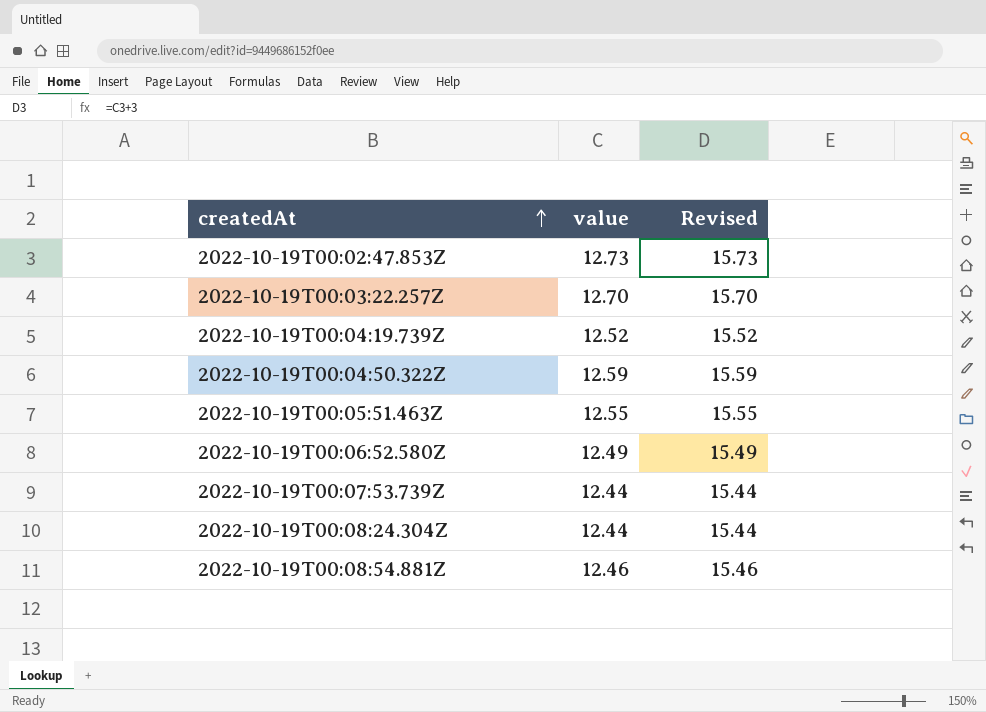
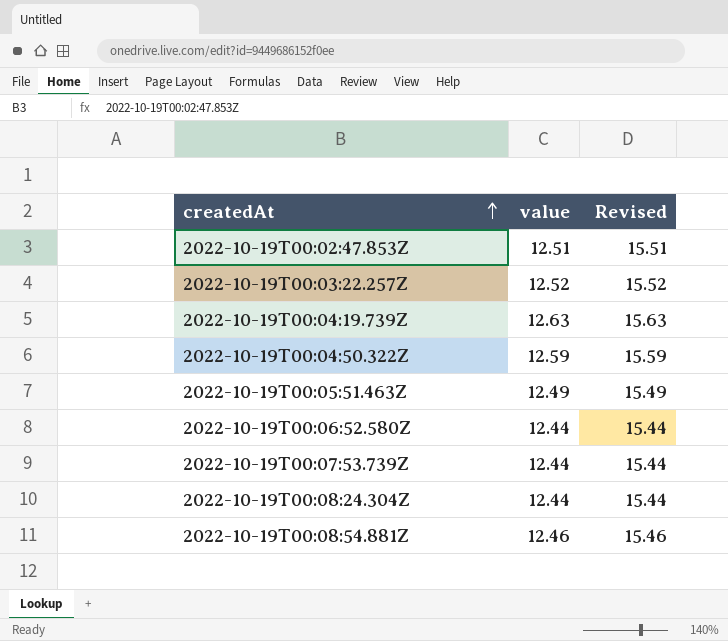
2022-10-19T00:02:47.853Z | value: 12.73 -> 12.51
2022-10-19T00:02:47.853Z | Revised: 15.73 -> 15.51
2022-10-19T00:03:22.257Z | value: 12.70 -> 12.52
2022-10-19T00:03:22.257Z | Revised: 15.70 -> 15.52
2022-10-19T00:04:19.739Z | value: 12.52 -> 12.63
2022-10-19T00:04:19.739Z | Revised: 15.52 -> 15.63
2022-10-19T00:05:51.463Z | value: 12.55 -> 12.49
2022-10-19T00:05:51.463Z | Revised: 15.55 -> 15.49
2022-10-19T00:06:52.580Z | value: 12.49 -> 12.44
2022-10-19T00:06:52.580Z | Revised: 15.49 -> 15.44

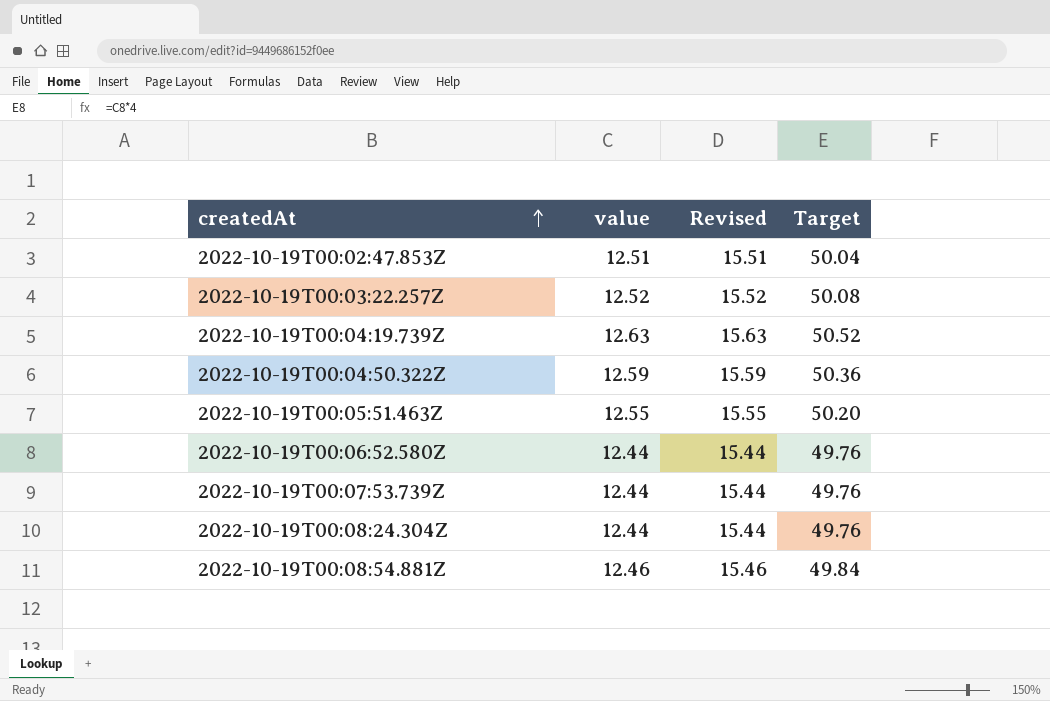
column Target | formula: none -> [value] * 4
2022-10-19T00:05:51.463Z | value: 12.49 -> 12.55
2022-10-19T00:05:51.463Z | Revised: 15.49 -> 15.55

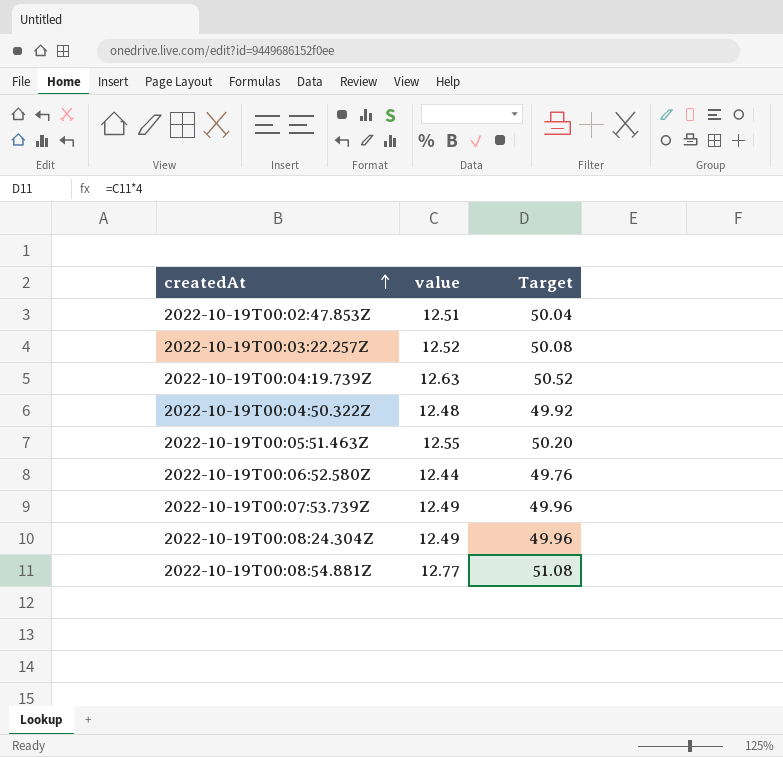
column Revised | formula: [value] + 3 -> none
2022-10-19T00:04:50.322Z | value: 12.59 -> 12.48
2022-10-19T00:04:50.322Z | Target: 50.36 -> 49.92
2022-10-19T00:07:53.739Z | value: 12.44 -> 12.49
2022-10-19T00:07:53.739Z | Target: 49.76 -> 49.96
2022-10-19T00:08:24.304Z | value: 12.44 -> 12.49
2022-10-19T00:08:24.304Z | Target: 49.76 -> 49.96
2022-10-19T00:08:54.881Z | value: 12.46 -> 12.77
2022-10-19T00:08:54.881Z | Target: 49.84 -> 51.08

